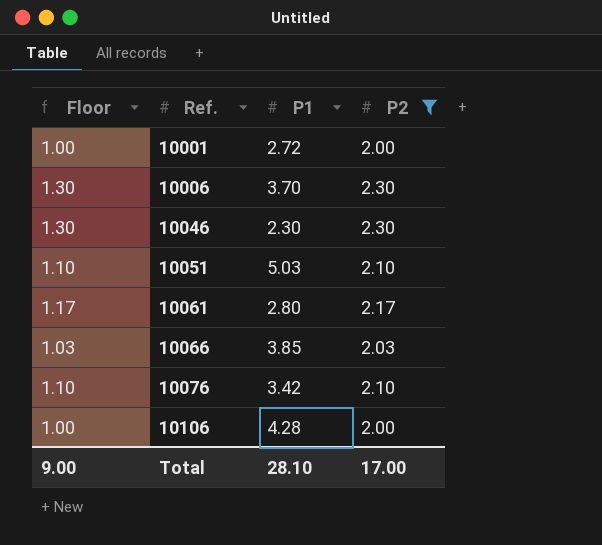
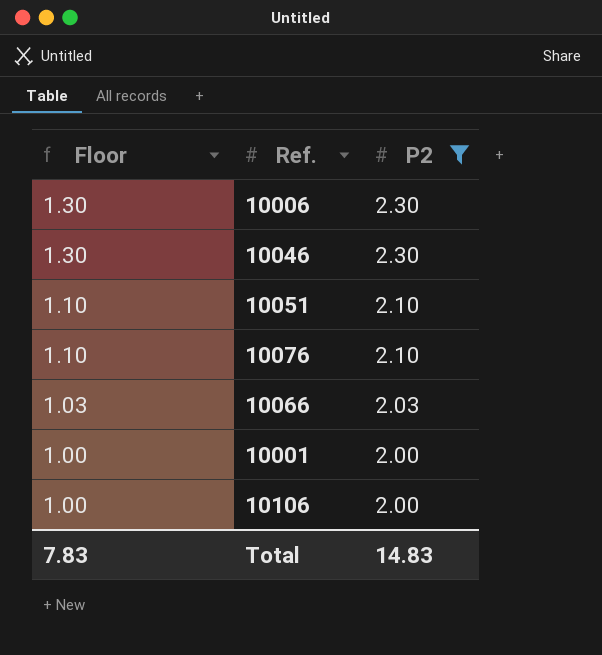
row order: Ref. ascending -> Floor descending
column P1 | position: 3 -> none
row 10061: 1.17 | 2.80 | 2.17 -> none
Total | Floor: 9.00 -> 7.83
Total | P2: 17.00 -> 14.83

